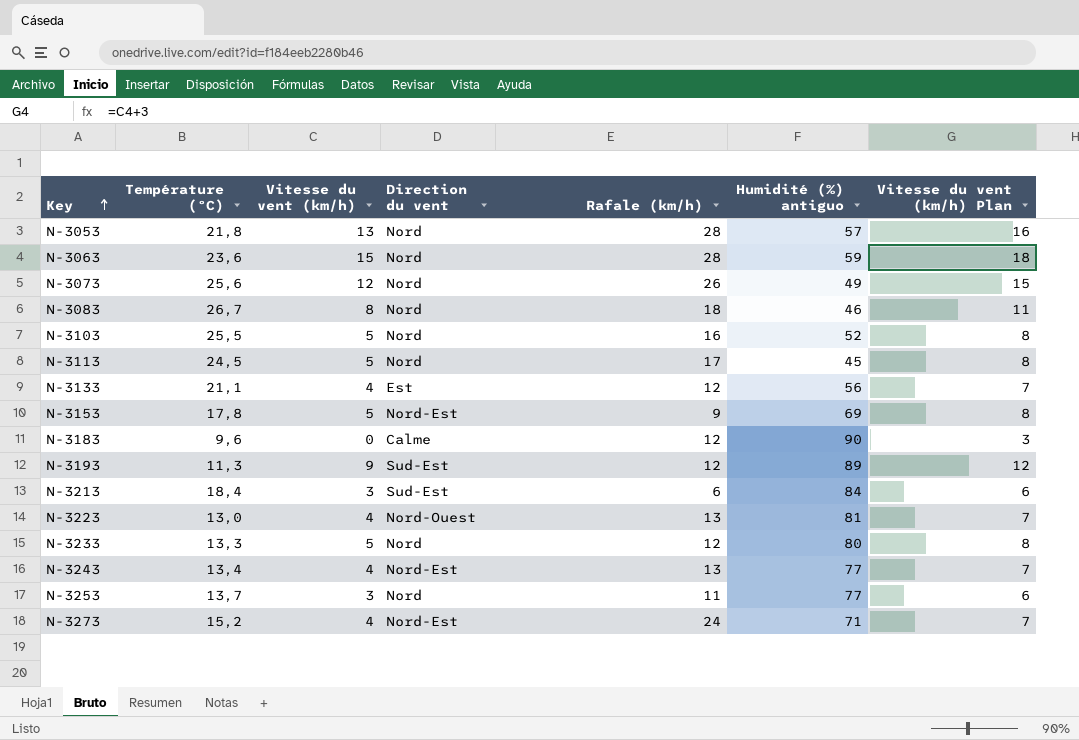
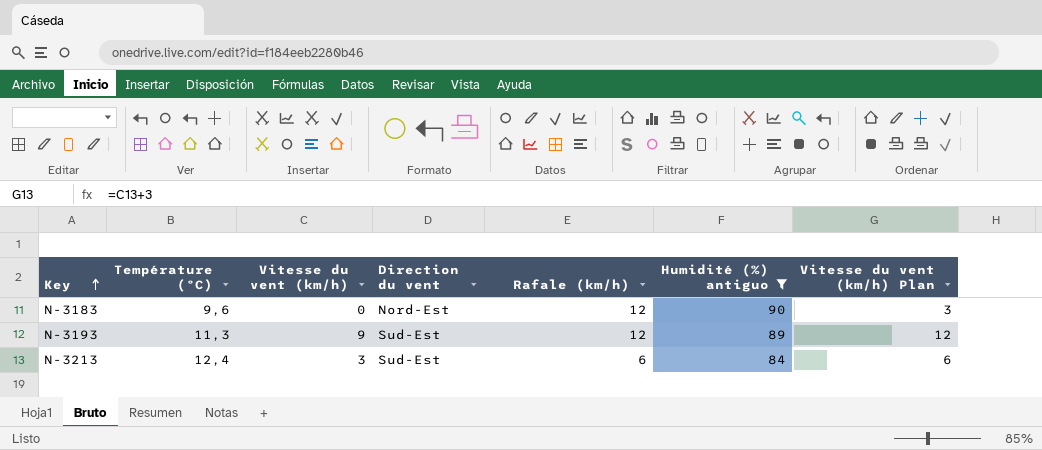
filter: none -> Humidité (%) antiguo >= 84
N-3183 | Direction du vent: Calme -> Nord-Est
N-3213 | Température (ºC): 18,4 -> 12,4

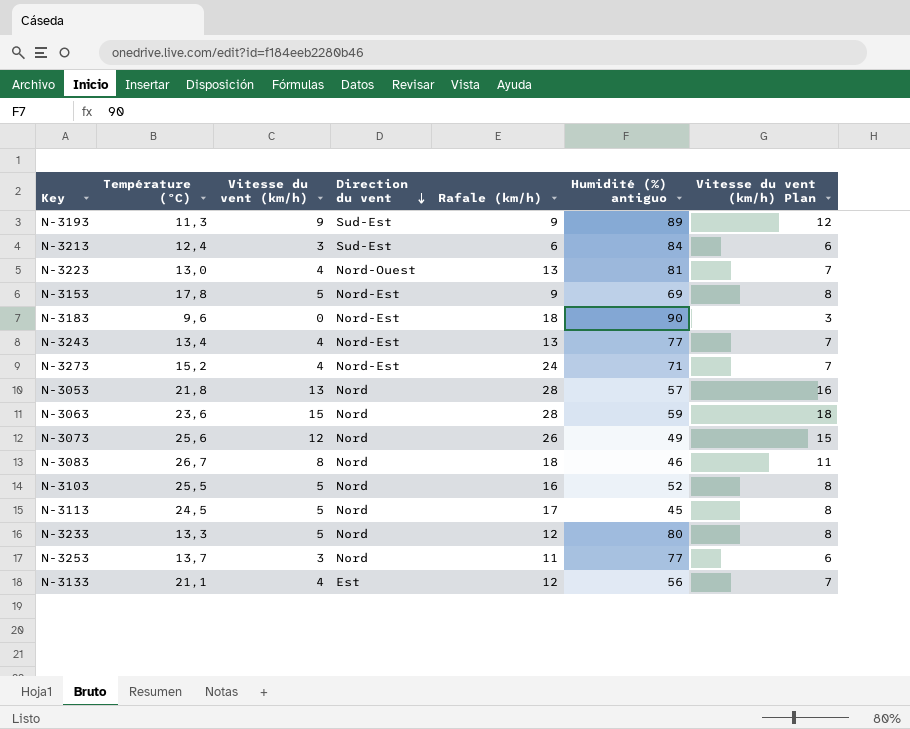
filter: Humidité (%) antiguo >= 84 -> none
row order: Key ascending -> Direction du vent descending
N-3193 | Rafale (km/h): 12 -> 9
N-3183 | Rafale (km/h): 12 -> 18

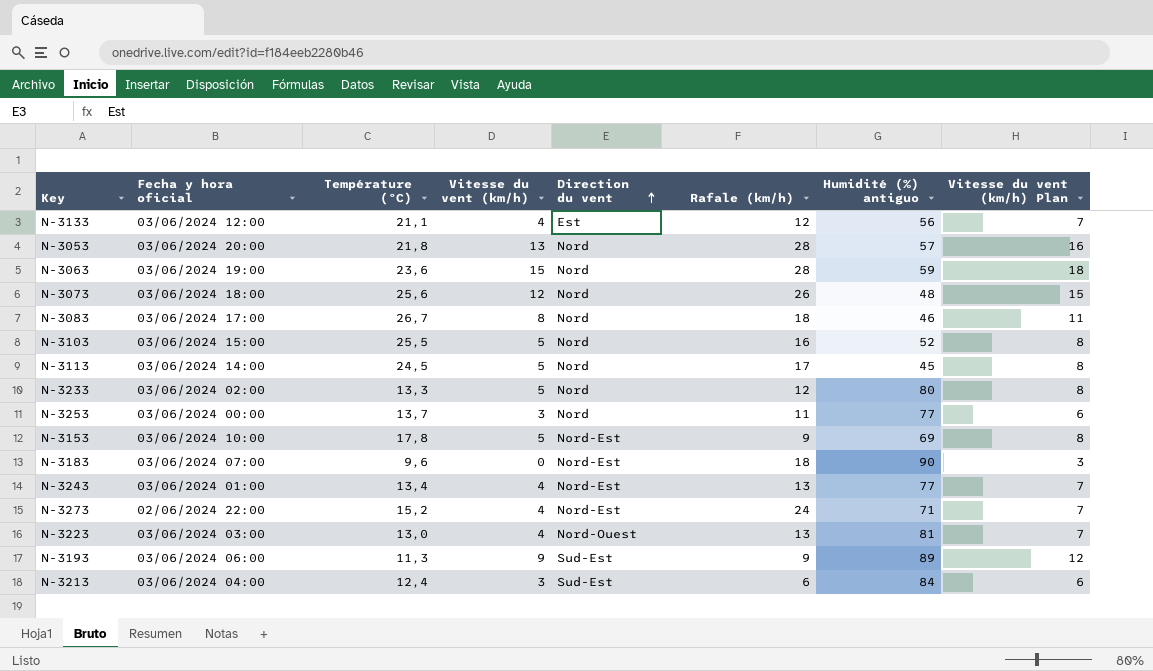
row order: Direction du vent descending -> Direction du vent ascending
column Fecha y hora oficial | position: none -> 2
N-3073 | Humidité (%) antiguo: 49 -> 48

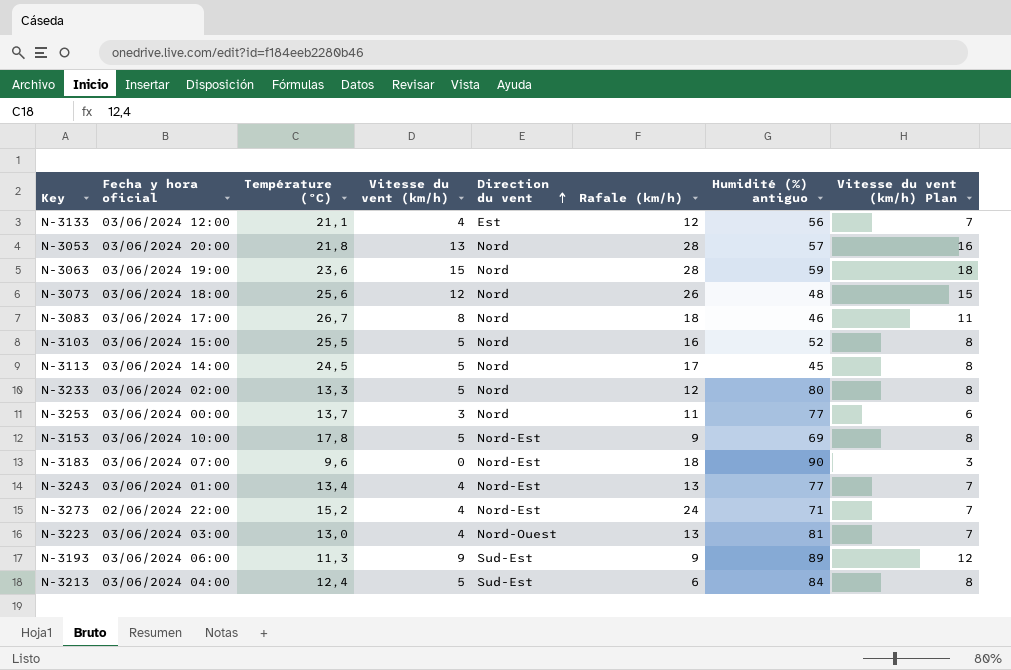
N-3213 | Vitesse du vent (km/h): 3 -> 5
N-3213 | Vitesse du vent (km/h) Plan: 6 -> 8

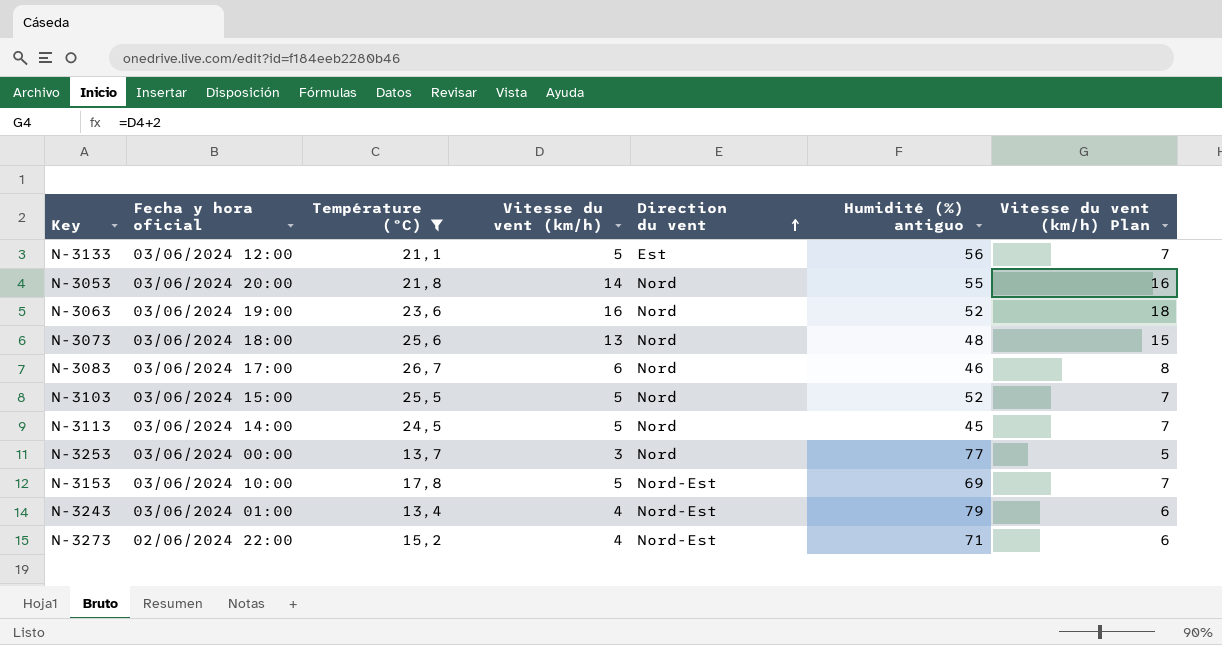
filter: none -> Température (ºC) >= 13,4
column Rafale (km/h) | position: 6 -> none
column Vitesse du vent (km/h) Plan | formula: [Vitesse du vent (km/h)] + 3 -> [Vitesse du vent (km/h)] + 2
N-3133 | Vitesse du vent (km/h): 4 -> 5
N-3053 | Vitesse du vent (km/h): 13 -> 14
N-3053 | Humidité (%) antiguo: 57 -> 55
N-3063 | Vitesse du vent (km/h): 15 -> 16
N-3063 | Humidité (%) antiguo: 59 -> 52
N-3073 | Vitesse du vent (km/h): 12 -> 13
N-3083 | Vitesse du vent (km/h): 8 -> 6
N-3243 | Humidité (%) antiguo: 77 -> 79

